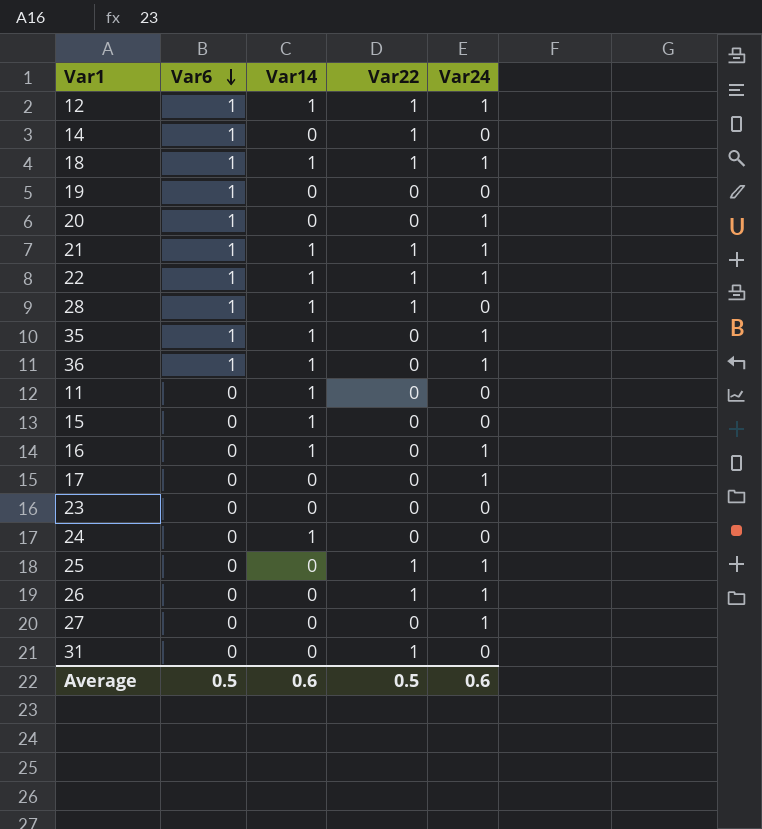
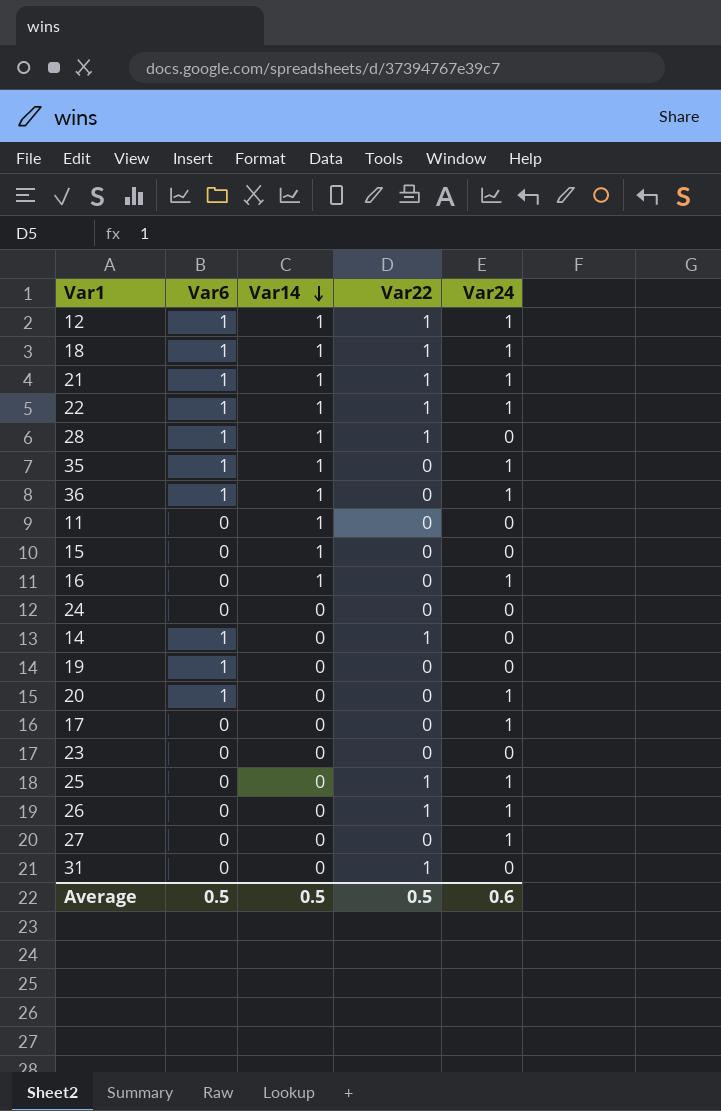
row order: Var6 descending -> Var14 descending
24 | Var14: 1 -> 0
Average | Var14: 0.6 -> 0.5

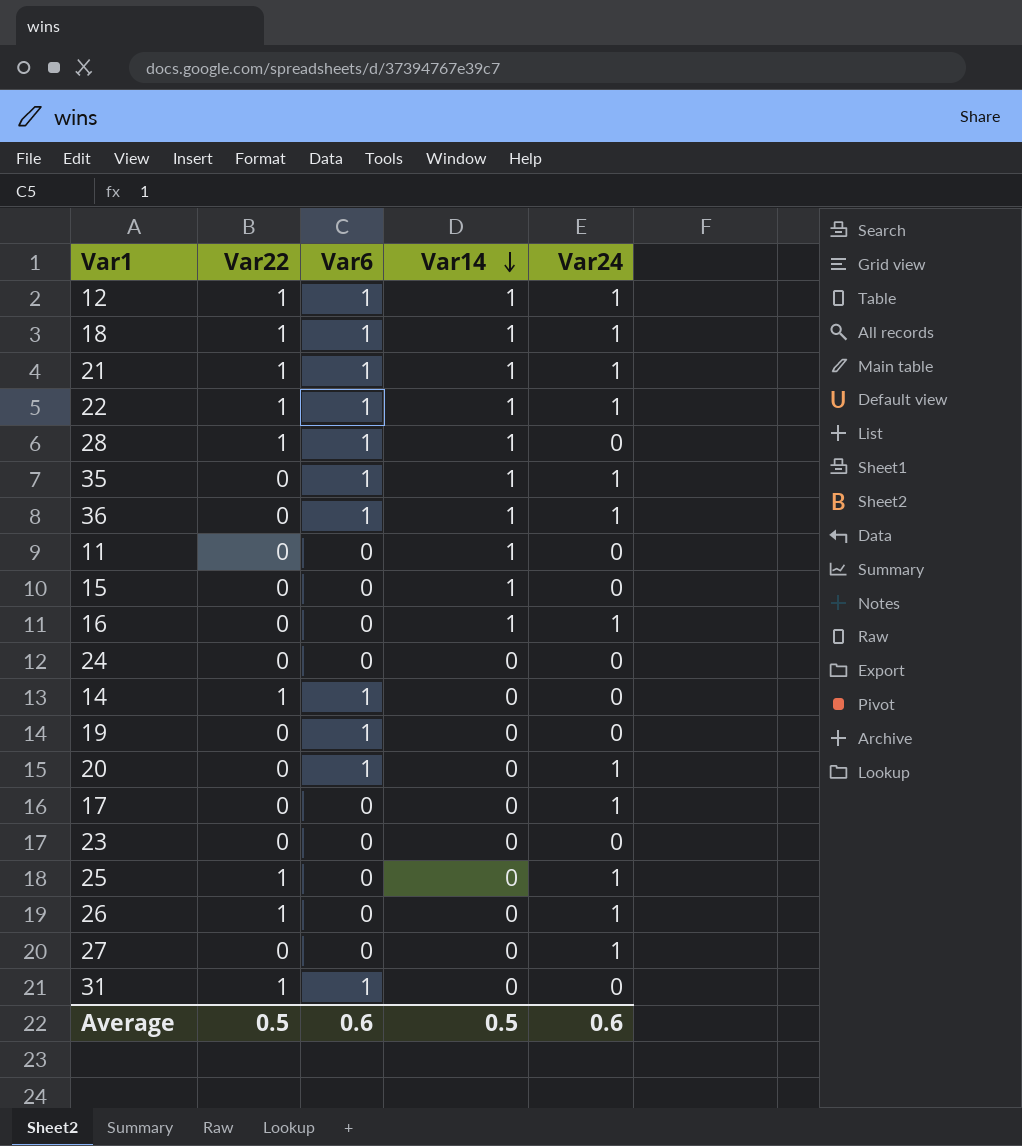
column Var22 | position: 4 -> 2
31 | Var6: 0 -> 1
Average | Var6: 0.5 -> 0.6

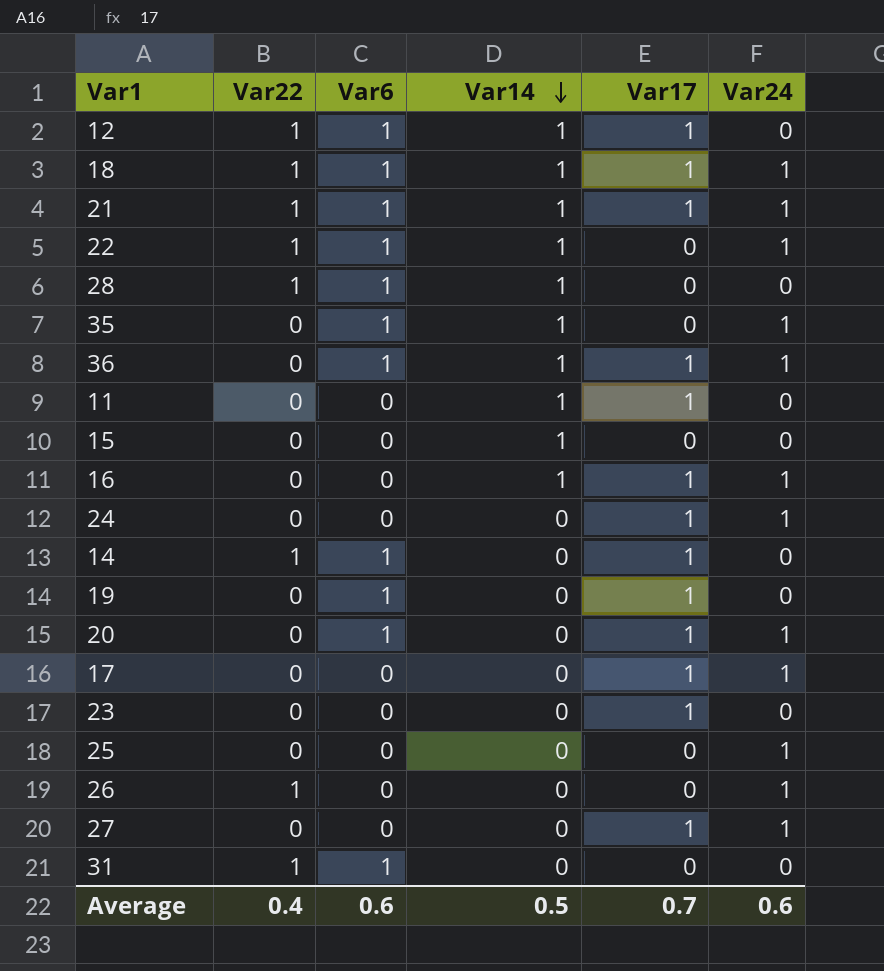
column Var17 | position: none -> 5
12 | Var24: 1 -> 0
24 | Var24: 0 -> 1
25 | Var22: 1 -> 0
Average | Var22: 0.5 -> 0.4

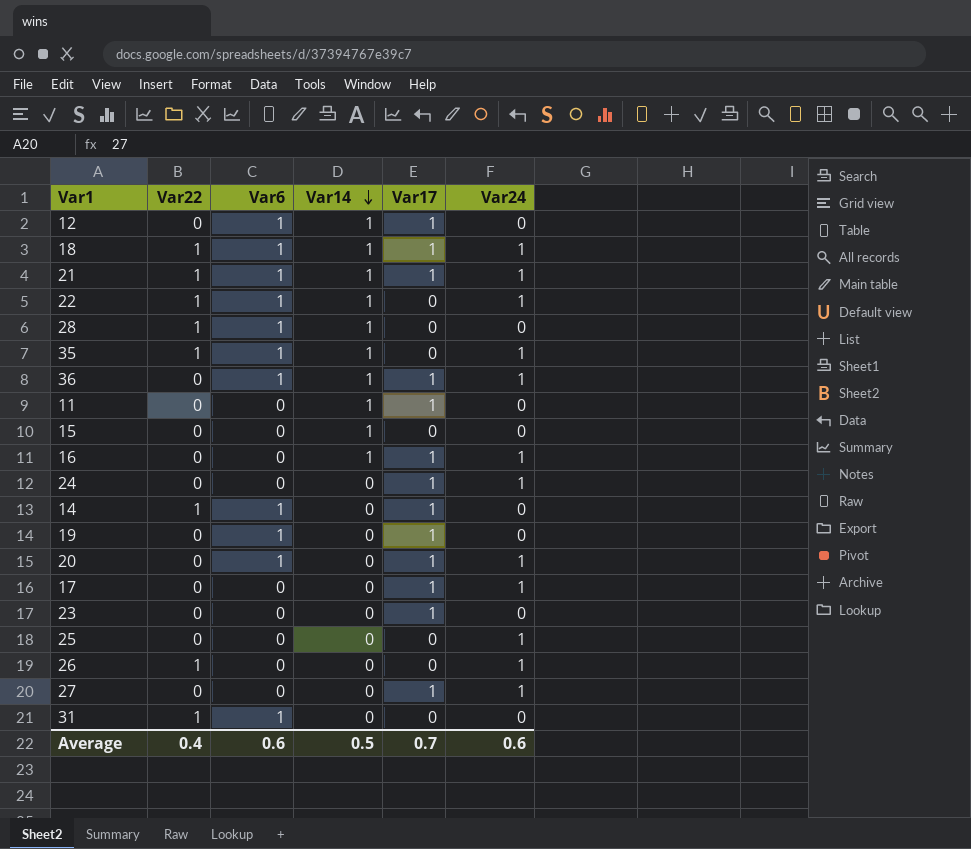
12 | Var22: 1 -> 0
35 | Var22: 0 -> 1

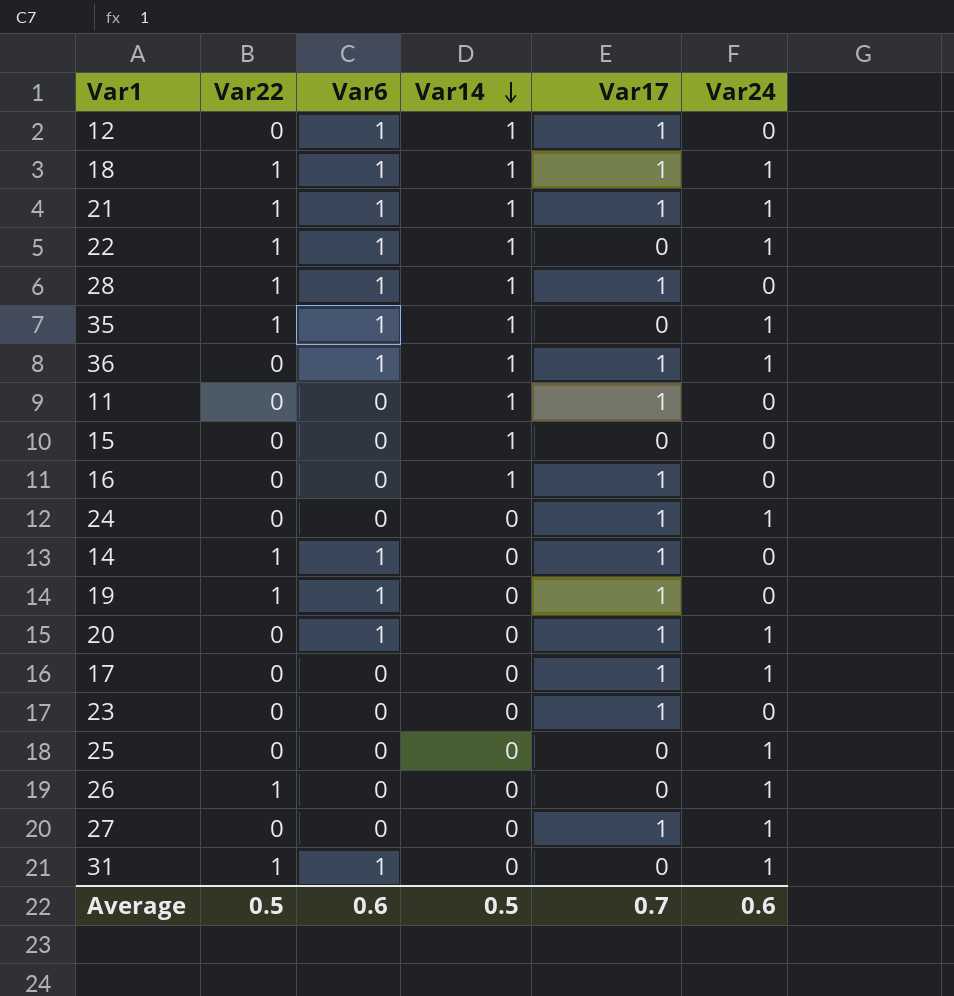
28 | Var17: 0 -> 1
16 | Var24: 1 -> 0
19 | Var22: 0 -> 1
31 | Var24: 0 -> 1
Average | Var22: 0.4 -> 0.5

